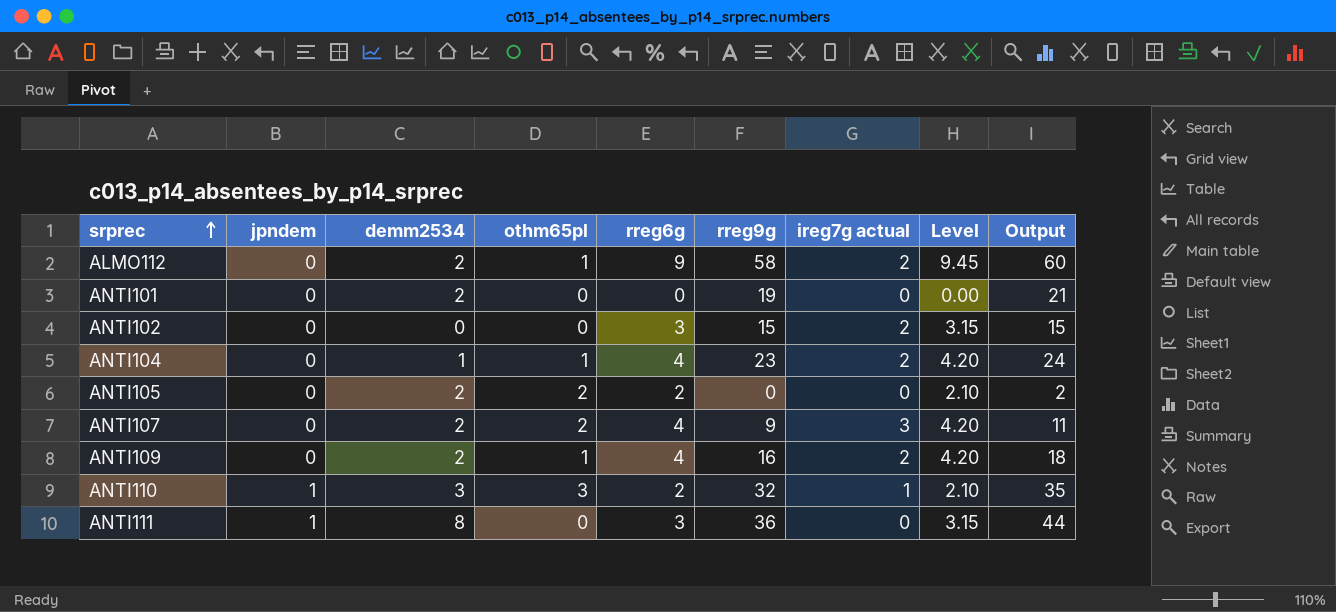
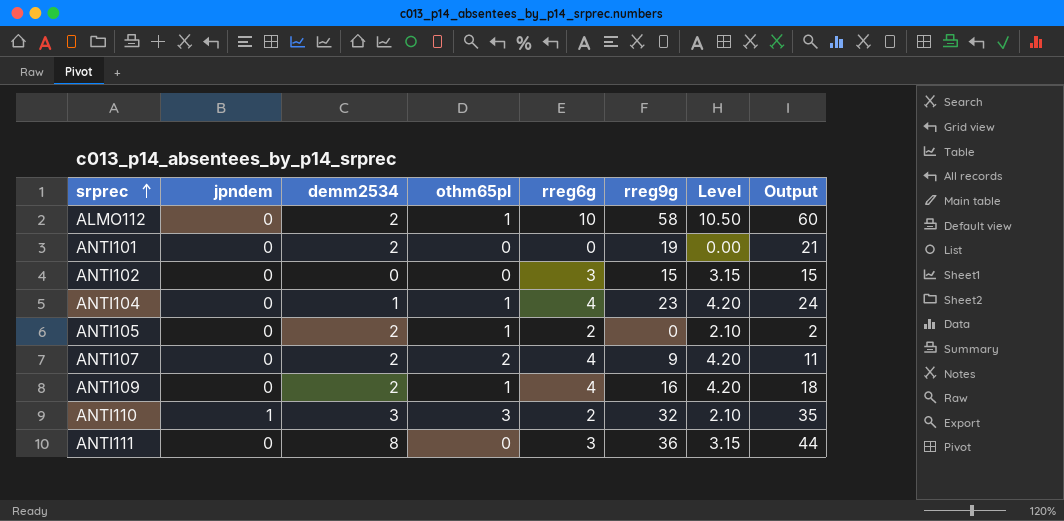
column ireg7g actual | position: 7 -> none
ALMO112 | rreg6g: 9 -> 10
ALMO112 | Level: 9.45 -> 10.50
ANTI105 | othm65pl: 2 -> 1
ANTI111 | jpndem: 1 -> 0

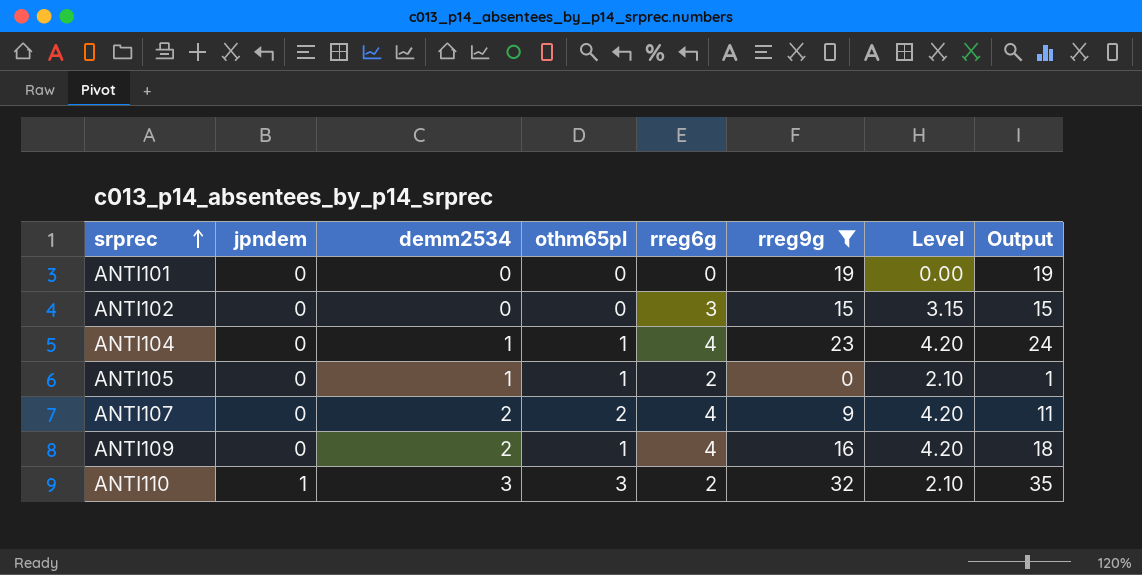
filter: none -> rreg9g <= 32
ANTI101 | demm2534: 2 -> 0
ANTI101 | Output: 21 -> 19
ANTI105 | demm2534: 2 -> 1
ANTI105 | Output: 2 -> 1

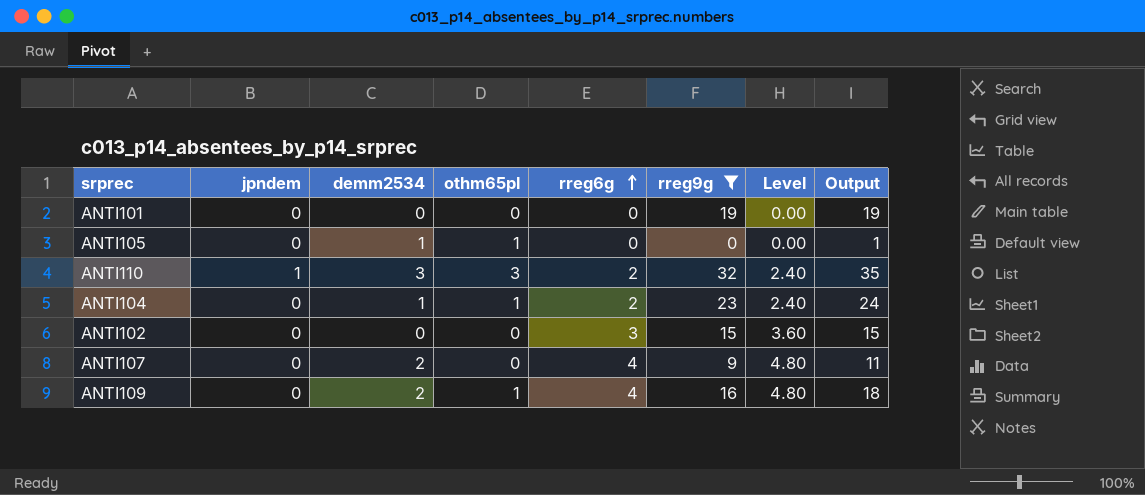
row order: srprec ascending -> rreg6g ascending
column Level | formula: [rreg6g] * 1.05 -> [rreg6g] * 1.2
ANTI105 | rreg6g: 2 -> 0
ANTI104 | rreg6g: 4 -> 2
ANTI107 | othm65pl: 2 -> 0

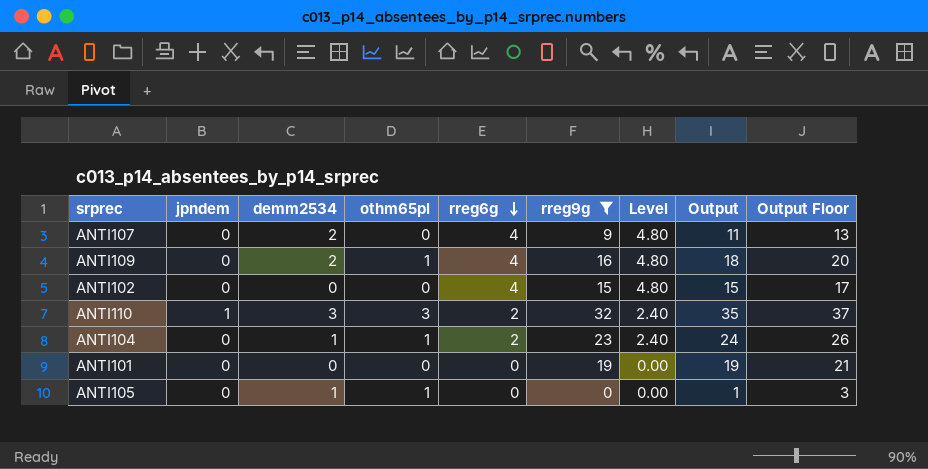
row order: rreg6g ascending -> rreg6g descending
column Output Floor | formula: none -> [Output] + 2
ANTI102 | rreg6g: 3 -> 4
ANTI102 | Level: 3.60 -> 4.80

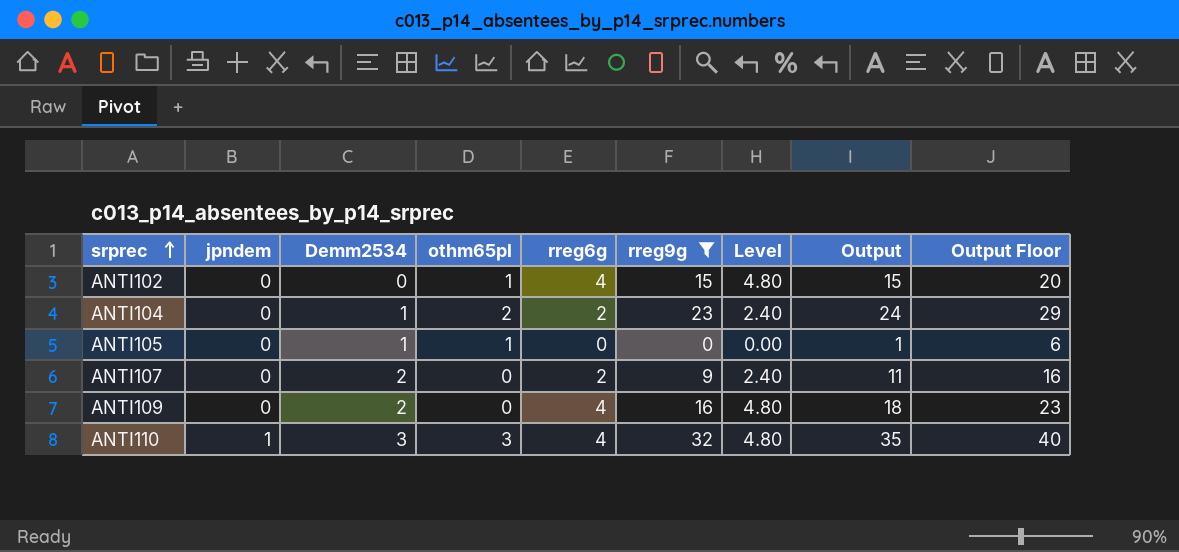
row order: rreg6g descending -> srprec ascending
column name: demm2534 -> Demm2534
column Output Floor | formula: [Output] + 2 -> [Output] + 5
row ANTI101: 0 | 0 | 0 | 0 | 19 | 0.00 | 19 | 21 -> none
ANTI102 | othm65pl: 0 -> 1
ANTI104 | othm65pl: 1 -> 2
ANTI107 | rreg6g: 4 -> 2
ANTI107 | Level: 4.80 -> 2.40
ANTI109 | othm65pl: 1 -> 0
ANTI110 | rreg6g: 2 -> 4
ANTI110 | Level: 2.40 -> 4.80

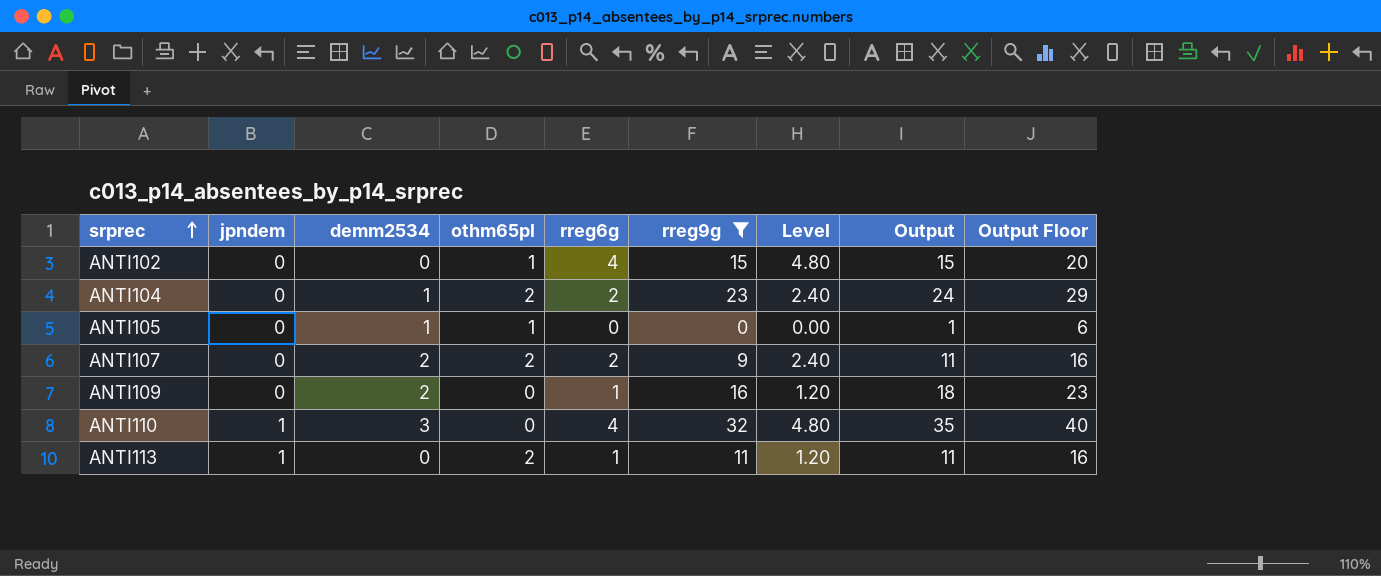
column name: Demm2534 -> demm2534
ANTI107 | othm65pl: 0 -> 2
ANTI109 | rreg6g: 4 -> 1
ANTI109 | Level: 4.80 -> 1.20
ANTI110 | othm65pl: 3 -> 0
row ANTI113: none -> 1 | 0 | 2 | 1 | 11 | 1.20 | 11 | 16

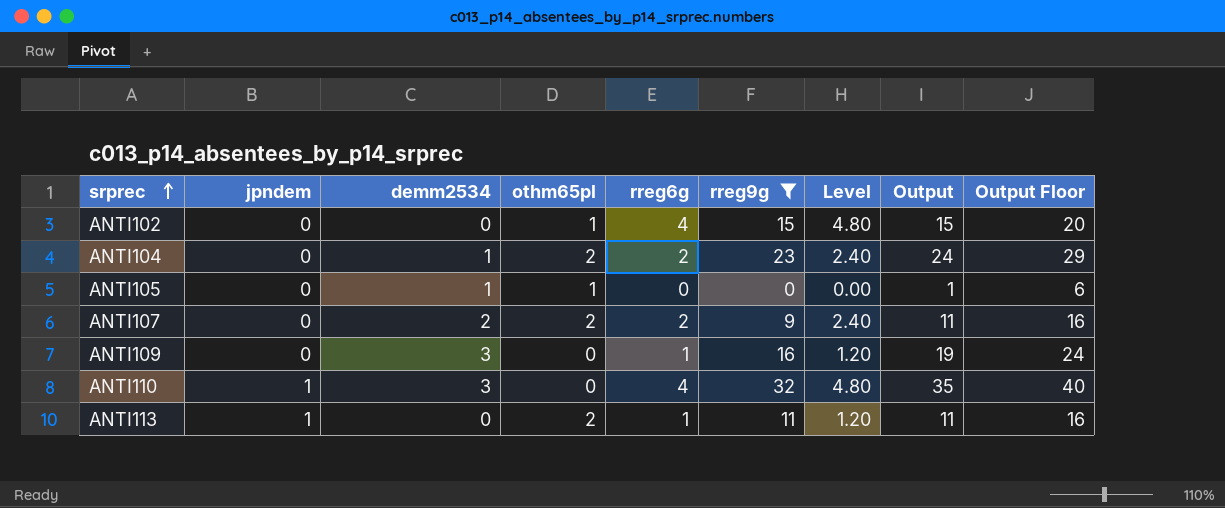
ANTI109 | demm2534: 2 -> 3
ANTI109 | Output: 18 -> 19
ANTI109 | Output Floor: 23 -> 24

